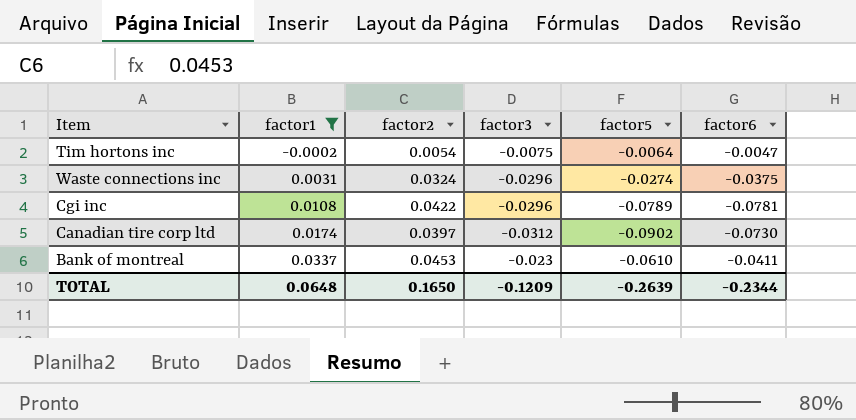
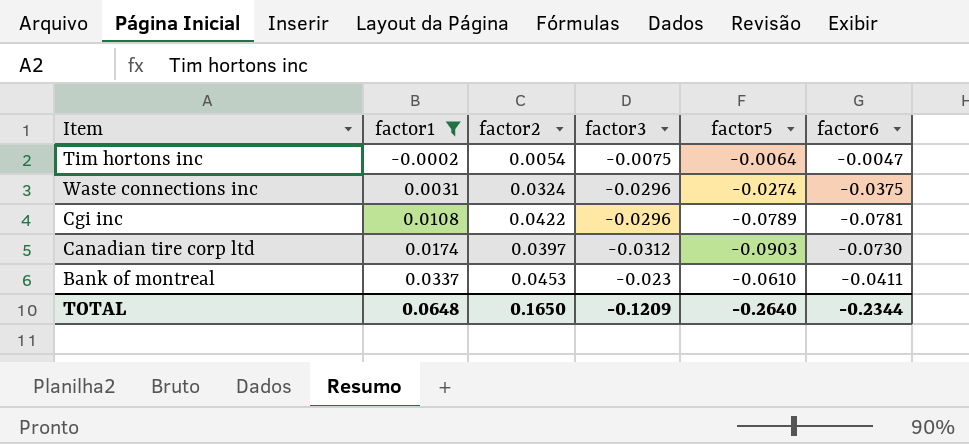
Canadian tire corp ltd | factor5: -0.0902 -> -0.0903
TOTAL | factor5: -0.2639 -> -0.2640

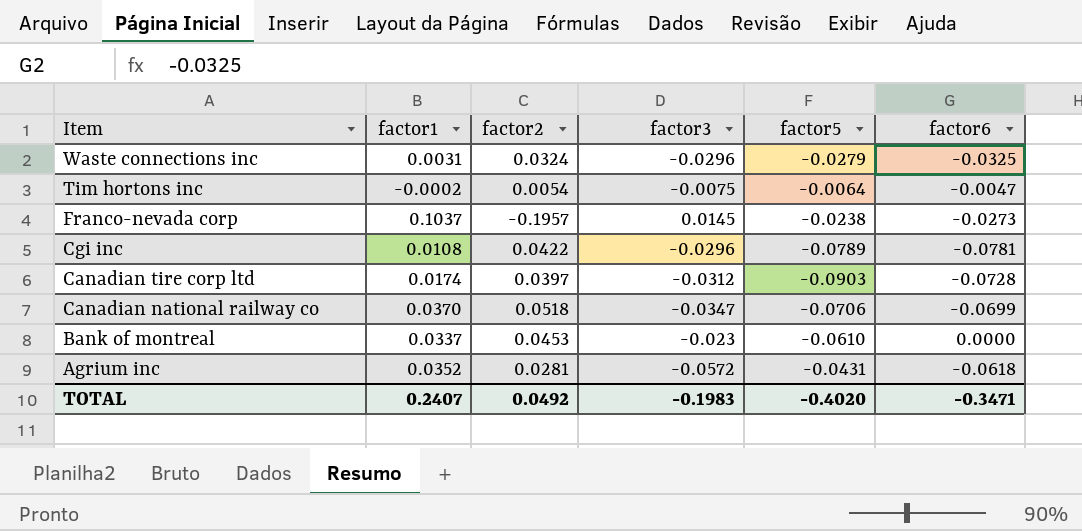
filter: factor1 <= 0.0337 -> none
row order: factor1 ascending -> Item descending
Waste connections inc | factor5: -0.0274 -> -0.0279
Waste connections inc | factor6: -0.0375 -> -0.0325
Canadian tire corp ltd | factor6: -0.0730 -> -0.0728
Bank of montreal | factor6: -0.0411 -> 0.0000
TOTAL | factor1: 0.0648 -> 0.2407
TOTAL | factor2: 0.1650 -> 0.0492
TOTAL | factor3: -0.1209 -> -0.1983
TOTAL | factor5: -0.2640 -> -0.4020
TOTAL | factor6: -0.2344 -> -0.3471

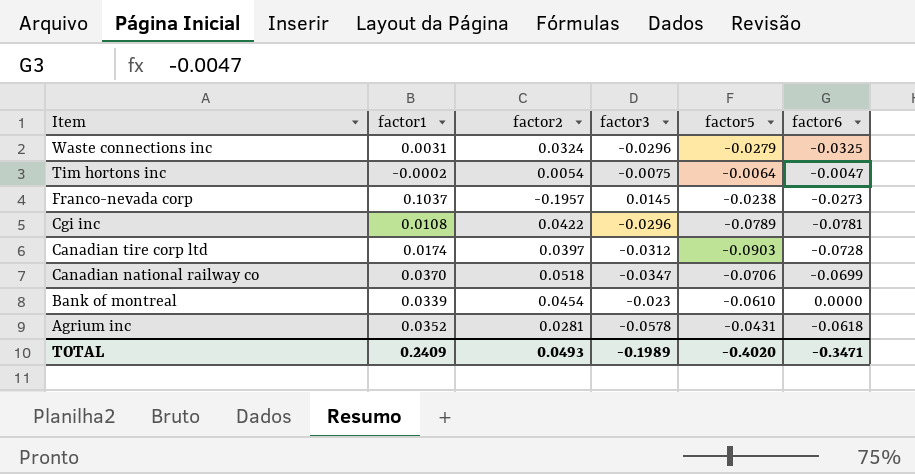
Bank of montreal | factor1: 0.0337 -> 0.0339
Bank of montreal | factor2: 0.0453 -> 0.0454
Agrium inc | factor3: -0.0572 -> -0.0578
TOTAL | factor1: 0.2407 -> 0.2409
TOTAL | factor2: 0.0492 -> 0.0493
TOTAL | factor3: -0.1983 -> -0.1989

